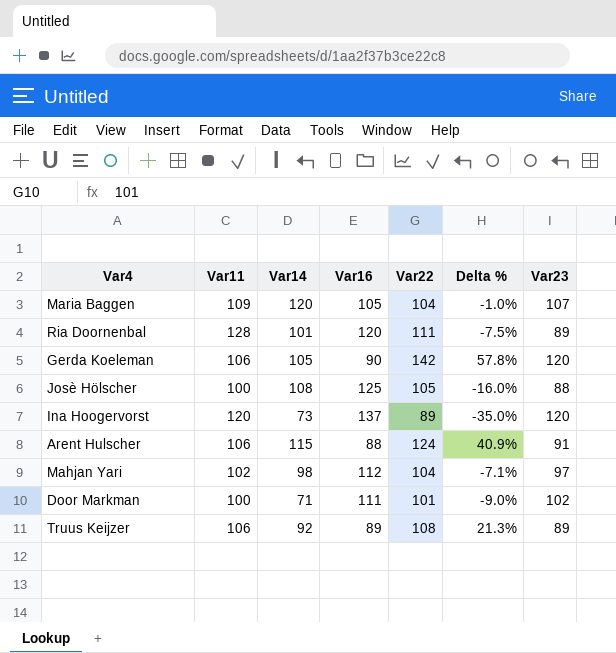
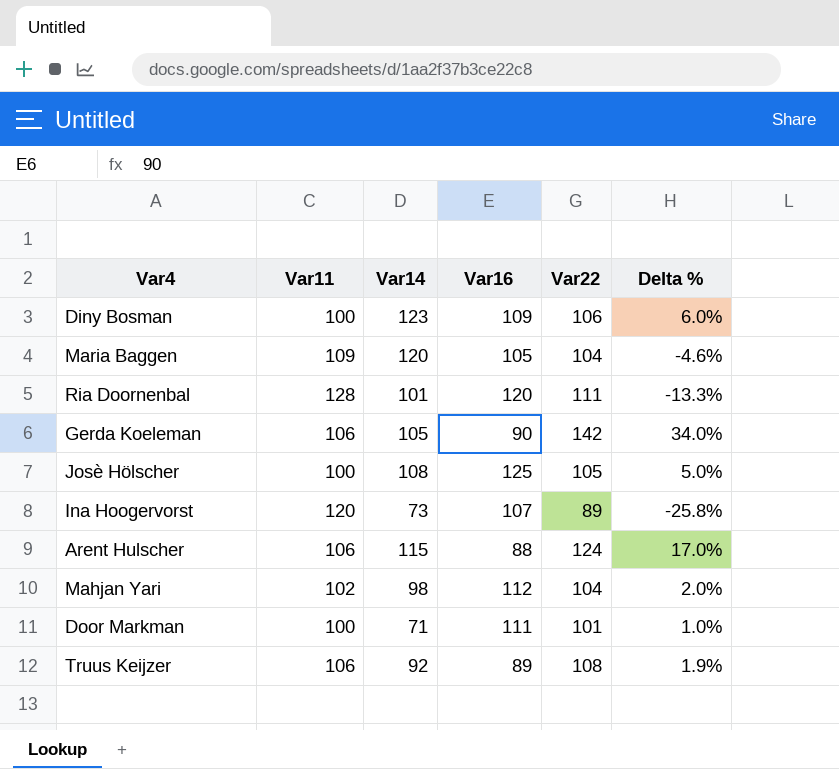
column Var23 | position: 7 -> none
column Delta % | formula: ([Var22] - [Var16]) / [Var16] -> ([Var22] - [Var11]) / [Var11]
row Diny Bosman: none -> 100 | 123 | 109 | 106 | 6.0%
Ina Hoogervorst | Var16: 137 -> 107

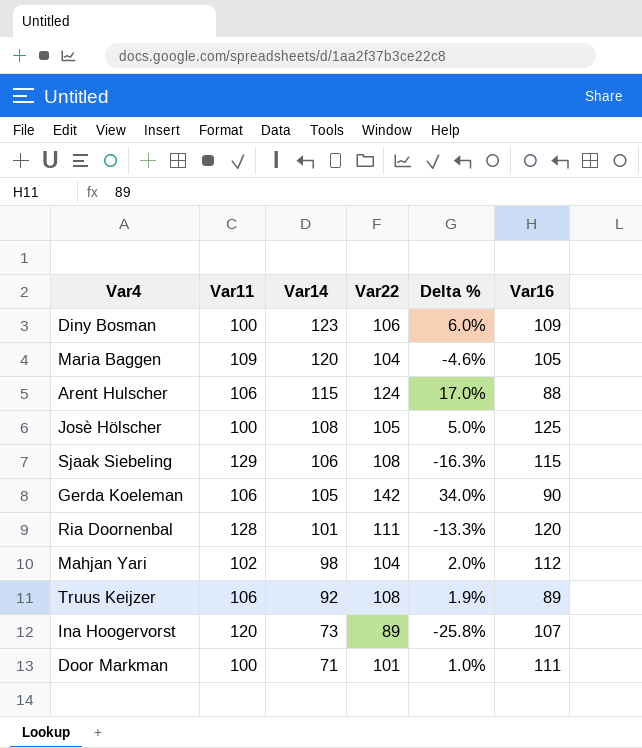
row order: none -> Var14 descending
column Var16 | position: 4 -> 6
row Sjaak Siebeling: none -> 129 | 106 | 108 | -16.3% | 115

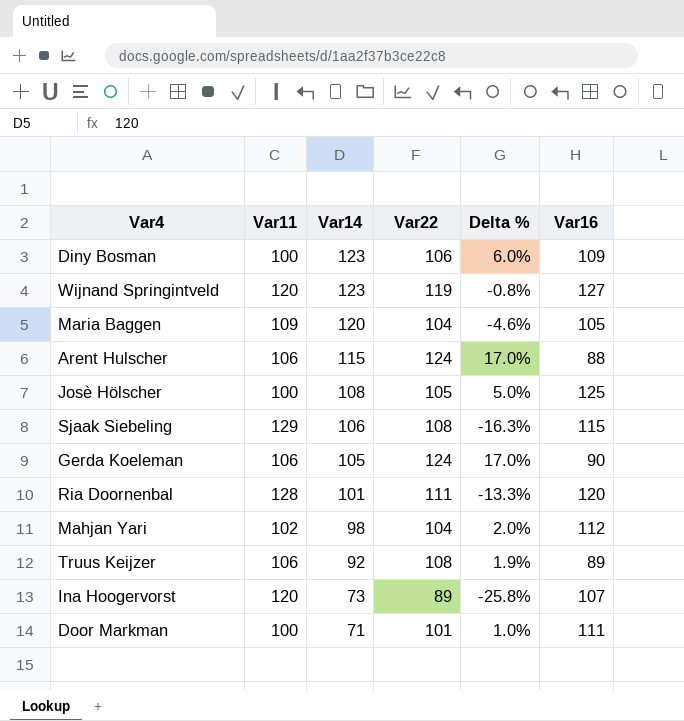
row Wijnand Springintveld: none -> 120 | 123 | 119 | -0.8% | 127
Gerda Koeleman | Var22: 142 -> 124
Gerda Koeleman | Delta %: 34.0% -> 17.0%

